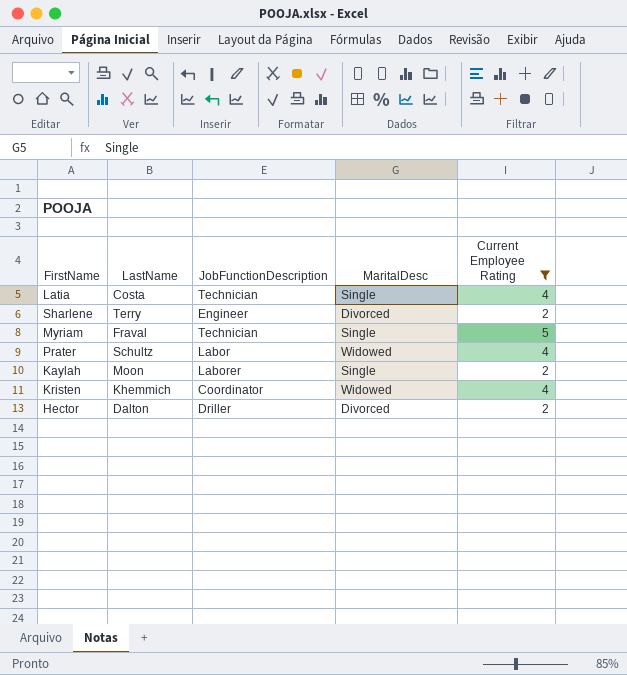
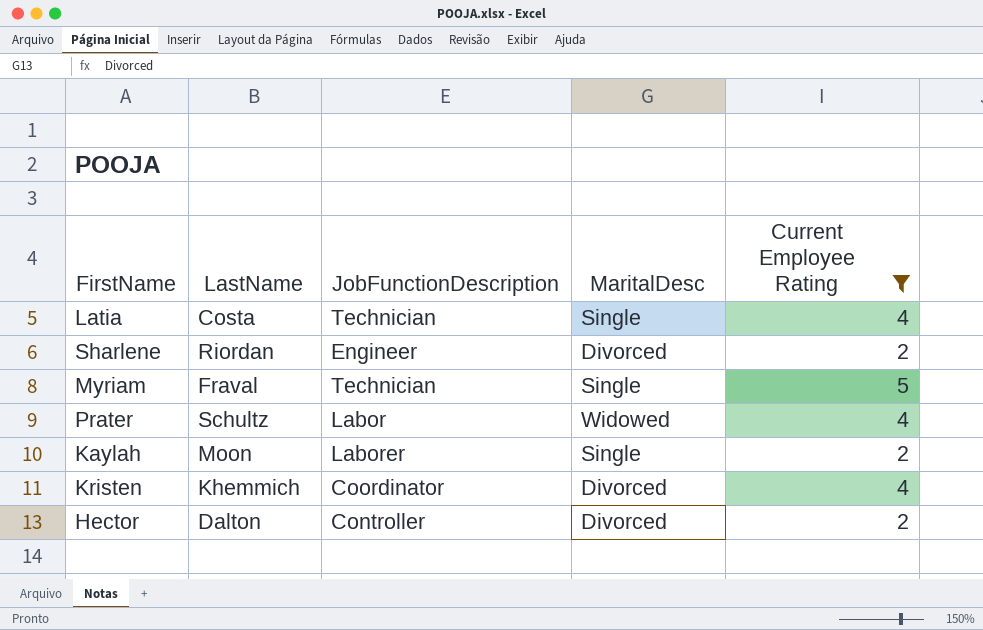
Sharlene | LastName: Terry -> Riordan
Kristen | MaritalDesc: Widowed -> Divorced
Hector | JobFunctionDescription: Driller -> Controller

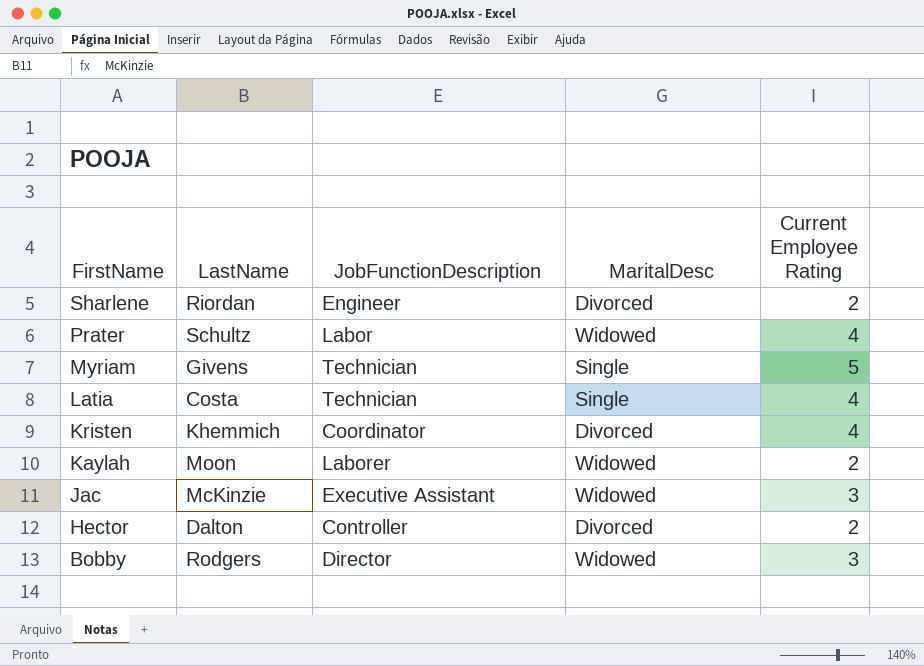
filter: Current Employee Rating != 3 -> none
row order: none -> FirstName descending
Myriam | LastName: Fraval -> Givens
Kaylah | MaritalDesc: Single -> Widowed

